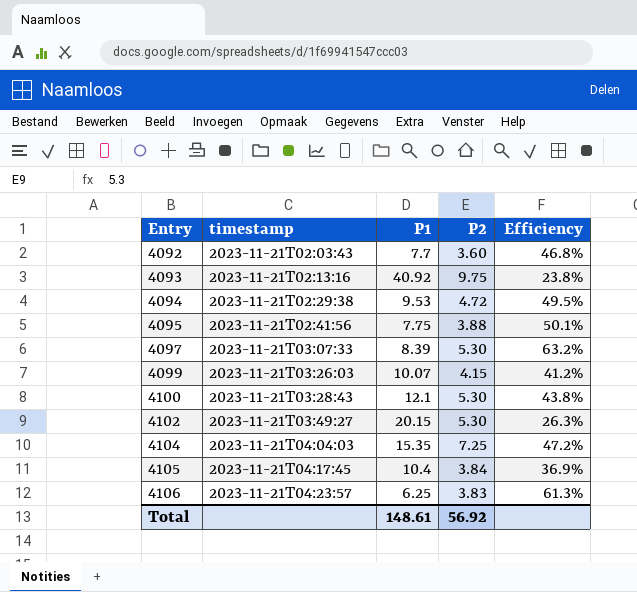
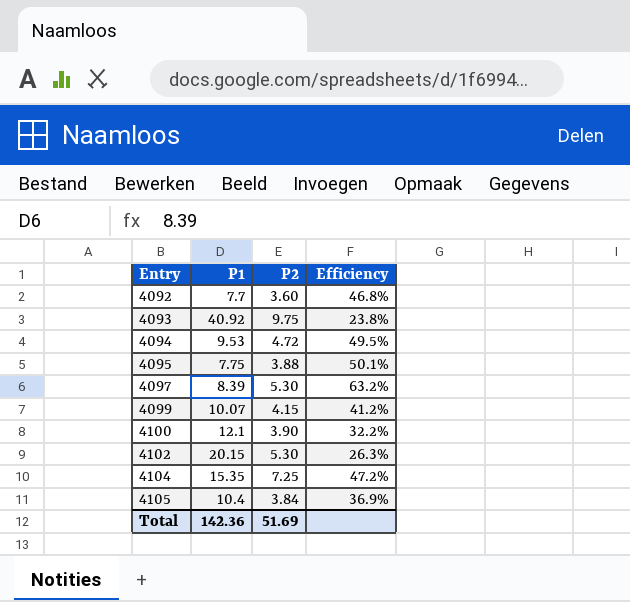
column timestamp | position: 2 -> none
row 4106: 2023-11-21T04:23:57 | 6.25 | 3.83 | 61.3% -> none
4100 | P2: 5.30 -> 3.90
4100 | Efficiency: 43.8% -> 32.2%
Total | P1: 148.61 -> 142.36
Total | P2: 56.92 -> 51.69

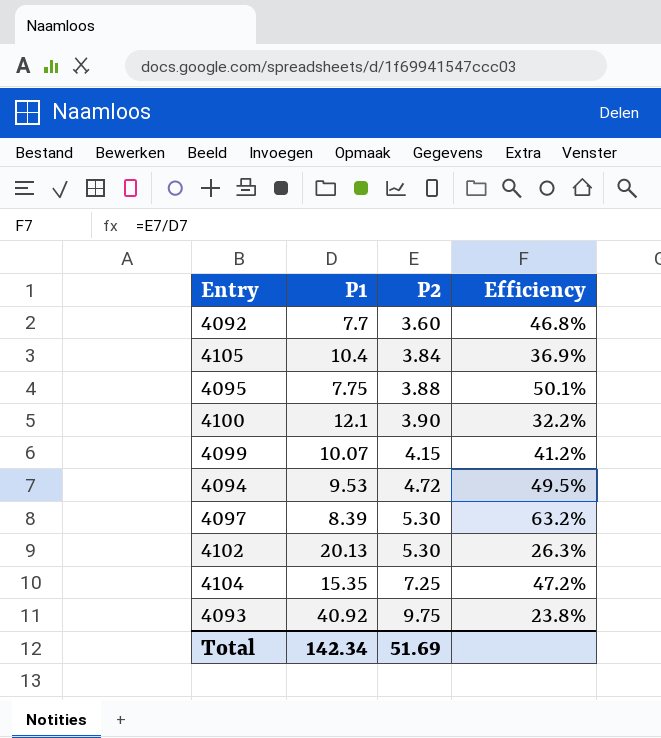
row order: Entry ascending -> P2 ascending
4102 | P1: 20.15 -> 20.13
Total | P1: 142.36 -> 142.34

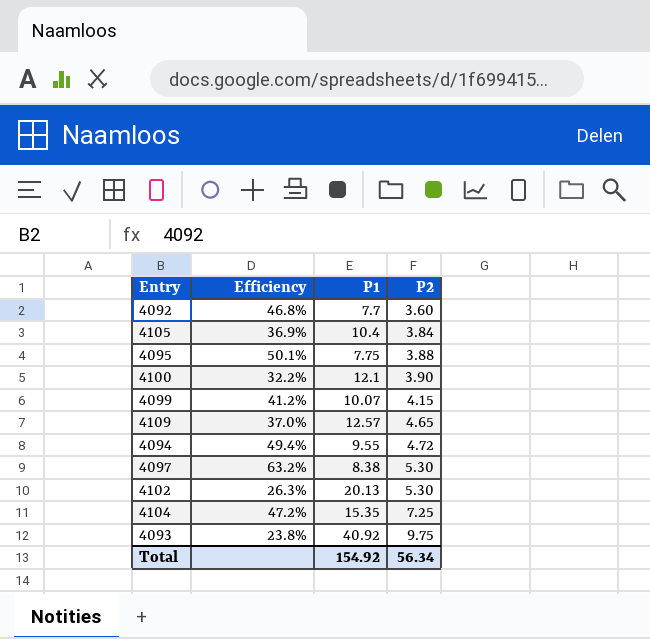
column Efficiency | position: 4 -> 2
row 4109: none -> 37.0% | 12.57 | 4.65
4094 | Efficiency: 49.5% -> 49.4%
4094 | P1: 9.53 -> 9.55
4097 | P1: 8.39 -> 8.38
Total | P1: 142.34 -> 154.92
Total | P2: 51.69 -> 56.34

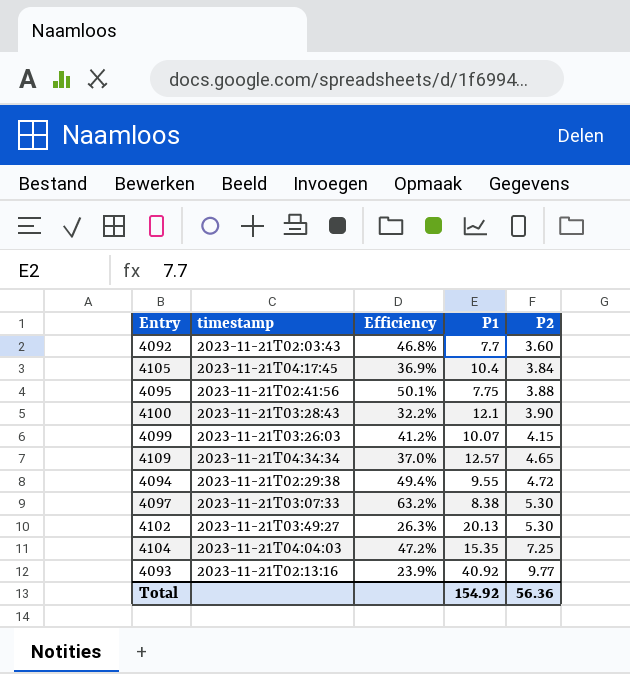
column timestamp | position: none -> 2
4093 | Efficiency: 23.8% -> 23.9%
4093 | P2: 9.75 -> 9.77
Total | P2: 56.34 -> 56.36

